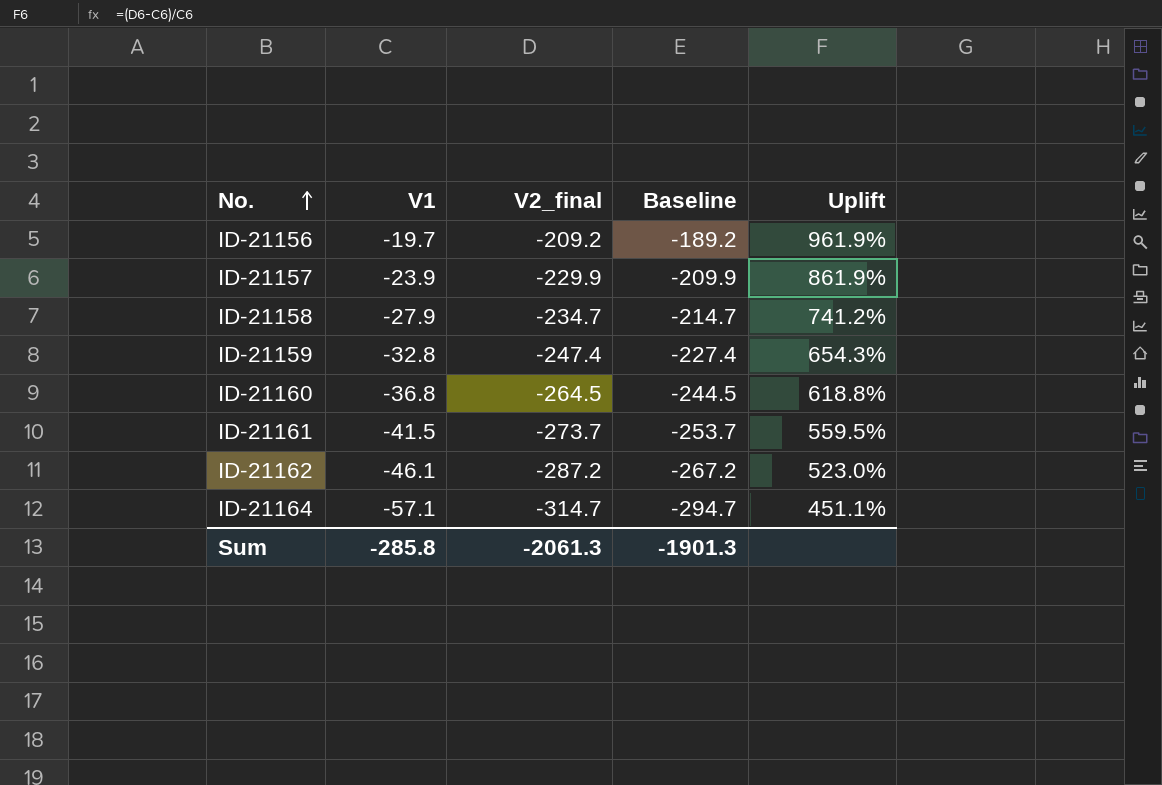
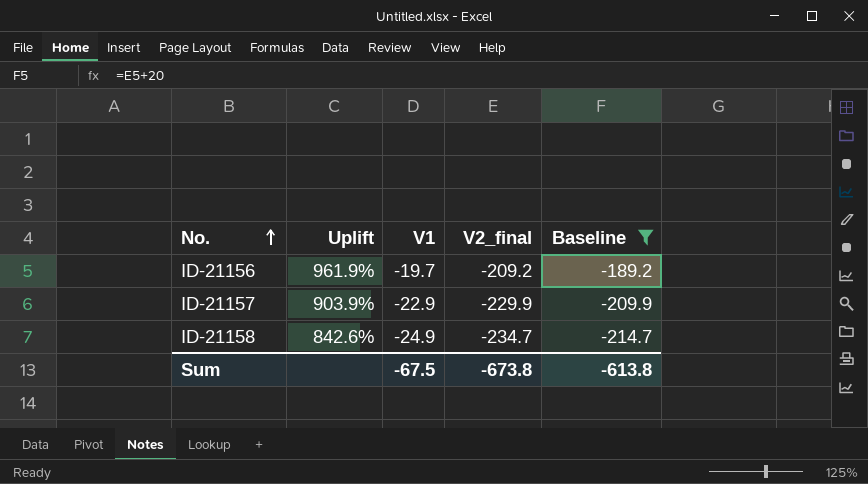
filter: none -> Baseline >= -214.7
column Uplift | position: 5 -> 2
ID-21157 | Uplift: 861.9% -> 903.9%
ID-21157 | V1: -23.9 -> -22.9
ID-21158 | Uplift: 741.2% -> 842.6%
ID-21158 | V1: -27.9 -> -24.9
Sum | V1: -285.8 -> -67.5
Sum | V2_final: -2061.3 -> -673.8
Sum | Baseline: -1901.3 -> -613.8

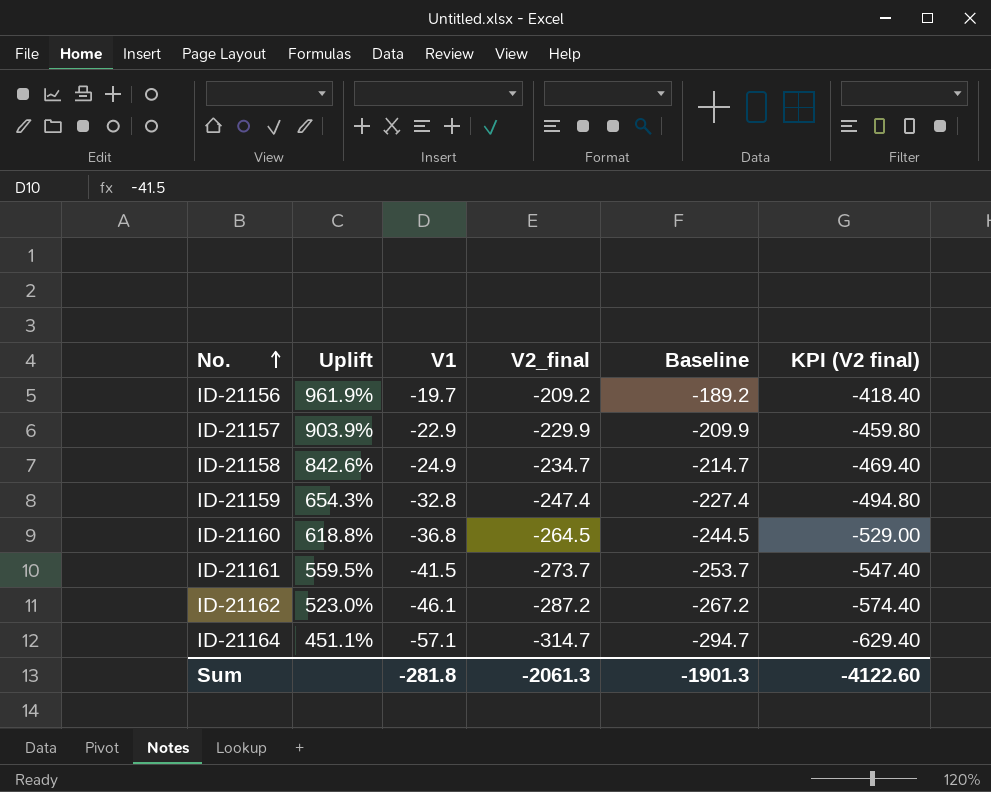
filter: Baseline >= -214.7 -> none
column KPI (V2 final) | formula: none -> [V2_final] * 2
Sum | V1: -67.5 -> -281.8
Sum | V2_final: -673.8 -> -2061.3
Sum | Baseline: -613.8 -> -1901.3

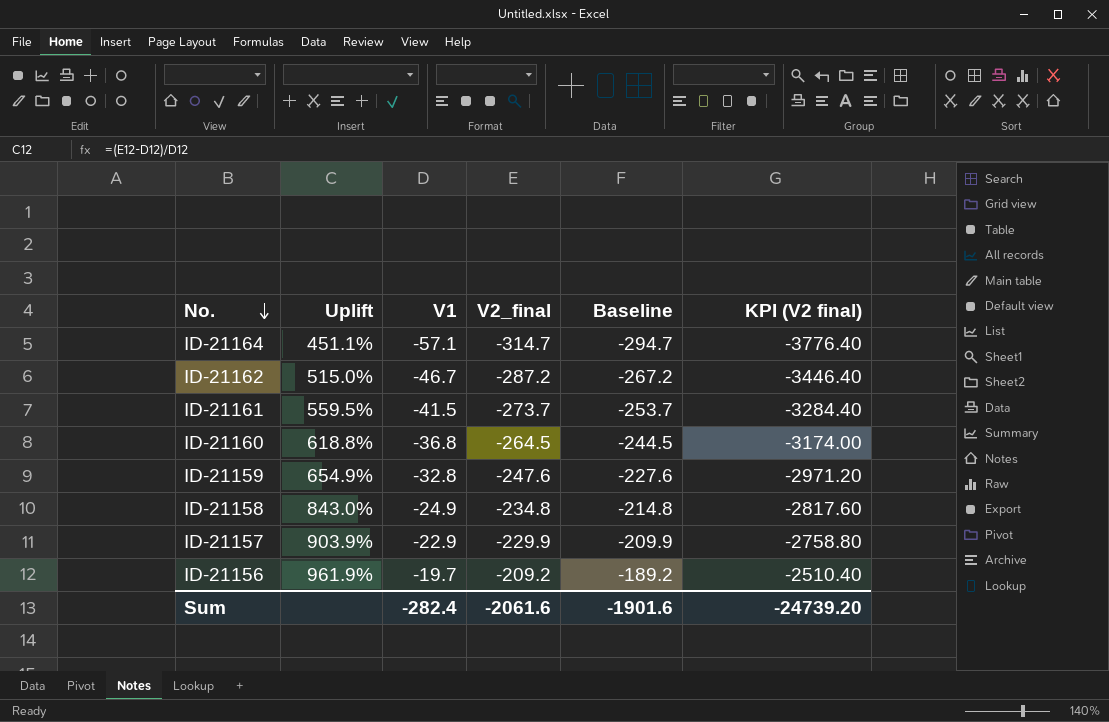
row order: No. ascending -> No. descending
column KPI (V2 final) | formula: [V2_final] * 2 -> [V2_final] * 12
ID-21162 | Uplift: 523.0% -> 515.0%
ID-21162 | V1: -46.1 -> -46.7
ID-21159 | Uplift: 654.3% -> 654.9%
ID-21159 | V2_final: -247.4 -> -247.6
ID-21159 | Baseline: -227.4 -> -227.6
ID-21158 | Uplift: 842.6% -> 843.0%
ID-21158 | V2_final: -234.7 -> -234.8
ID-21158 | Baseline: -214.7 -> -214.8
Sum | V1: -281.8 -> -282.4
Sum | V2_final: -2061.3 -> -2061.6
Sum | Baseline: -1901.3 -> -1901.6
Sum | KPI (V2 final): -4122.60 -> -24739.20

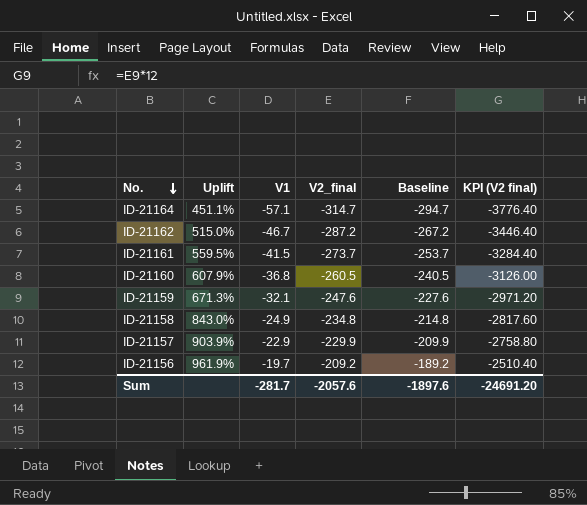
ID-21160 | Uplift: 618.8% -> 607.9%
ID-21160 | V2_final: -264.5 -> -260.5
ID-21160 | Baseline: -244.5 -> -240.5
ID-21160 | KPI (V2 final): -3174.00 -> -3126.00
ID-21159 | Uplift: 654.9% -> 671.3%
ID-21159 | V1: -32.8 -> -32.1
Sum | V1: -282.4 -> -281.7
Sum | V2_final: -2061.6 -> -2057.6
Sum | Baseline: -1901.6 -> -1897.6
Sum | KPI (V2 final): -24739.20 -> -24691.20

